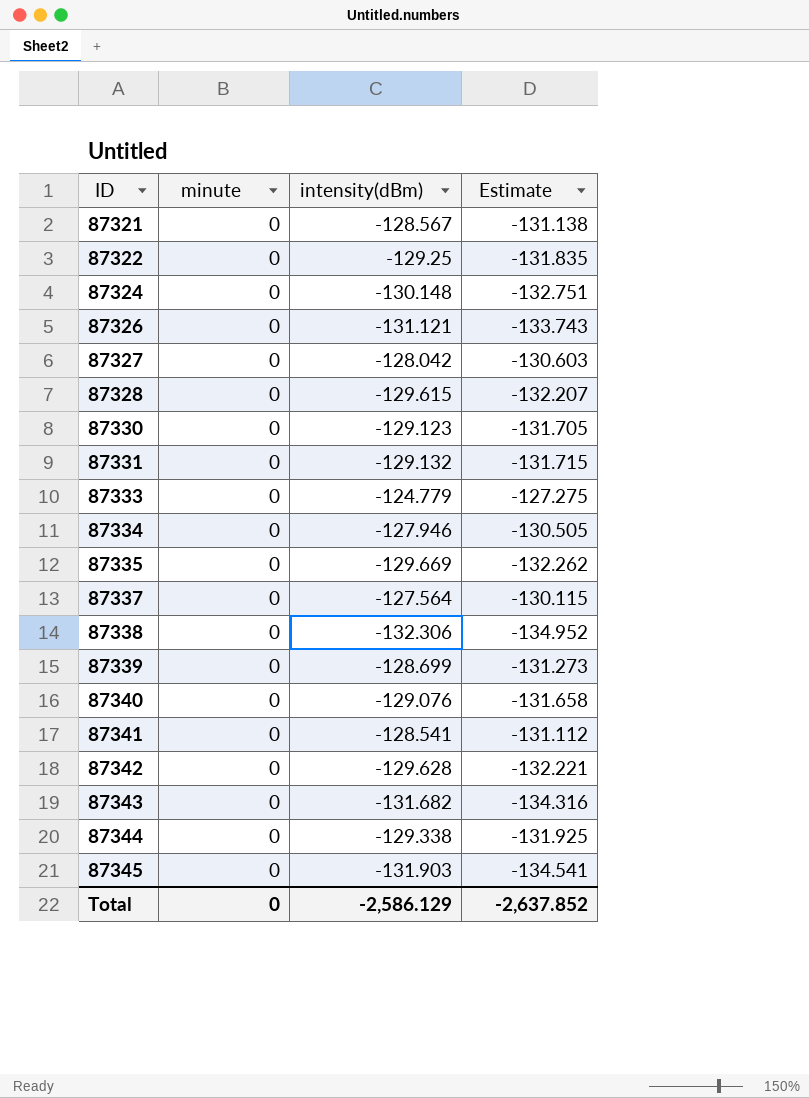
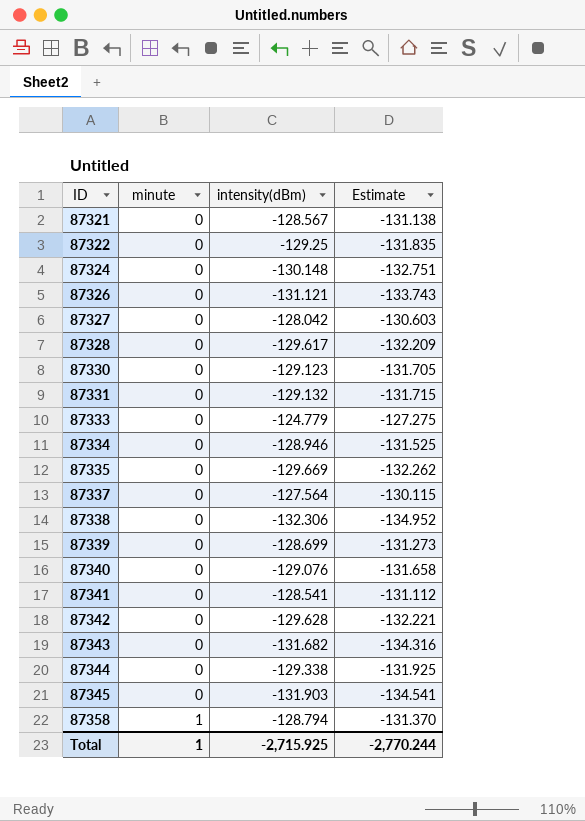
87328 | intensity(dBm): -129.615 -> -129.617
87328 | Estimate: -132.207 -> -132.209
87334 | intensity(dBm): -127.946 -> -128.946
87334 | Estimate: -130.505 -> -131.525
row 87358: none -> 1 | -128.794 | -131.370
Total | minute: 0 -> 1
Total | intensity(dBm): -2,586.129 -> -2,715.925
Total | Estimate: -2,637.852 -> -2,770.244

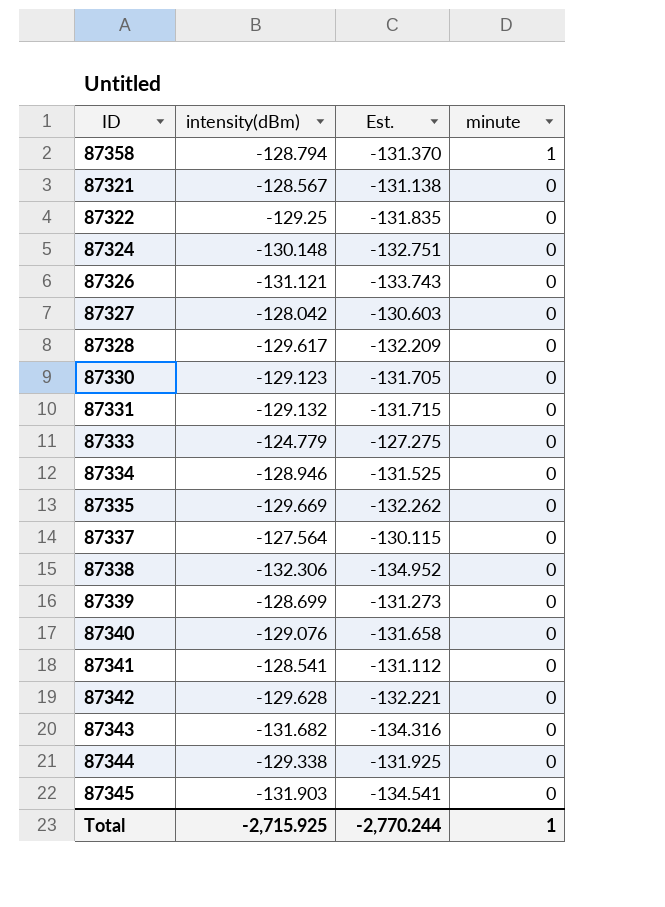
row order: ID ascending -> minute descending
column name: Estimate -> Est.
column minute | position: 2 -> 4

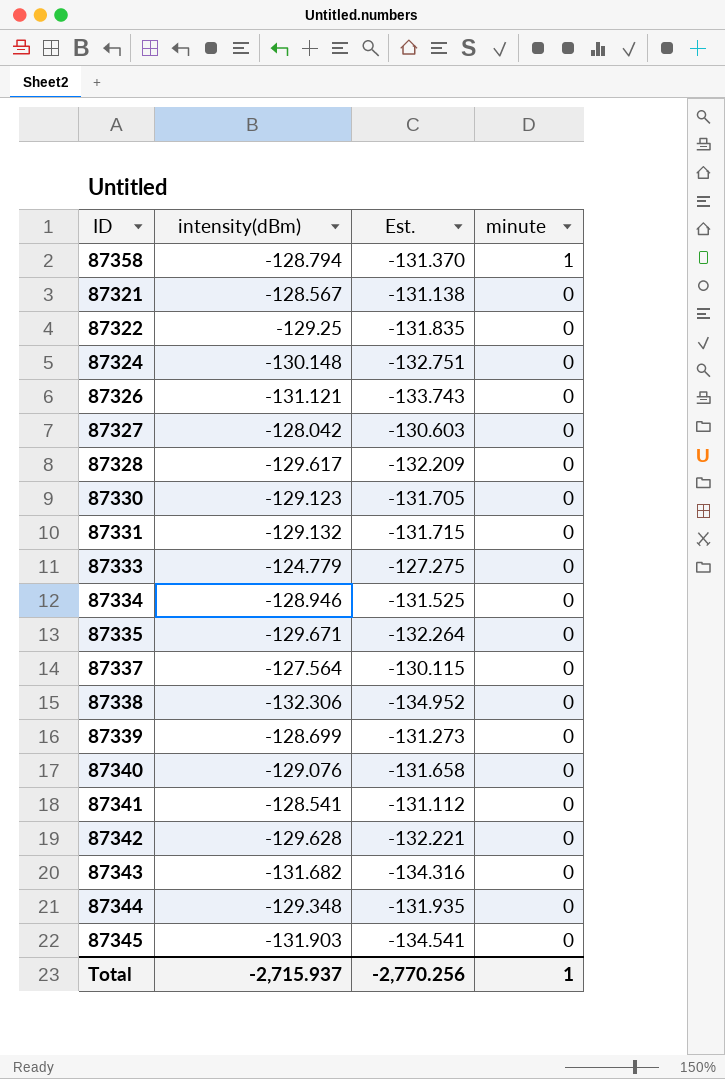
87335 | intensity(dBm): -129.669 -> -129.671
87335 | Est.: -132.262 -> -132.264
87344 | intensity(dBm): -129.338 -> -129.348
87344 | Est.: -131.925 -> -131.935
Total | intensity(dBm): -2,715.925 -> -2,715.937
Total | Est.: -2,770.244 -> -2,770.256

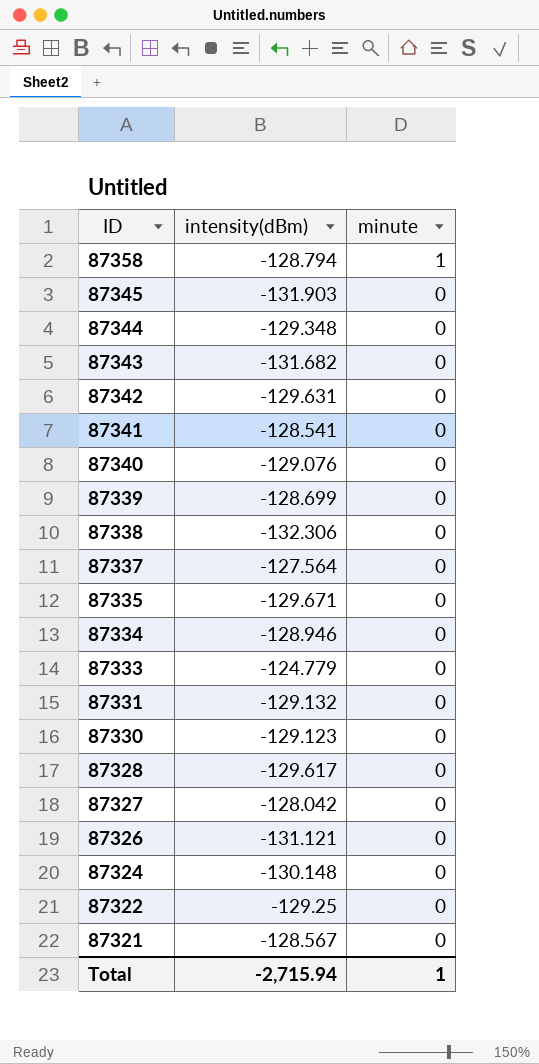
row order: minute descending -> ID descending
column Est. | formula: [intensity(dBm)] * 1.02 -> none
87342 | intensity(dBm): -129.628 -> -129.631
Total | intensity(dBm): -2,715.937 -> -2,715.94

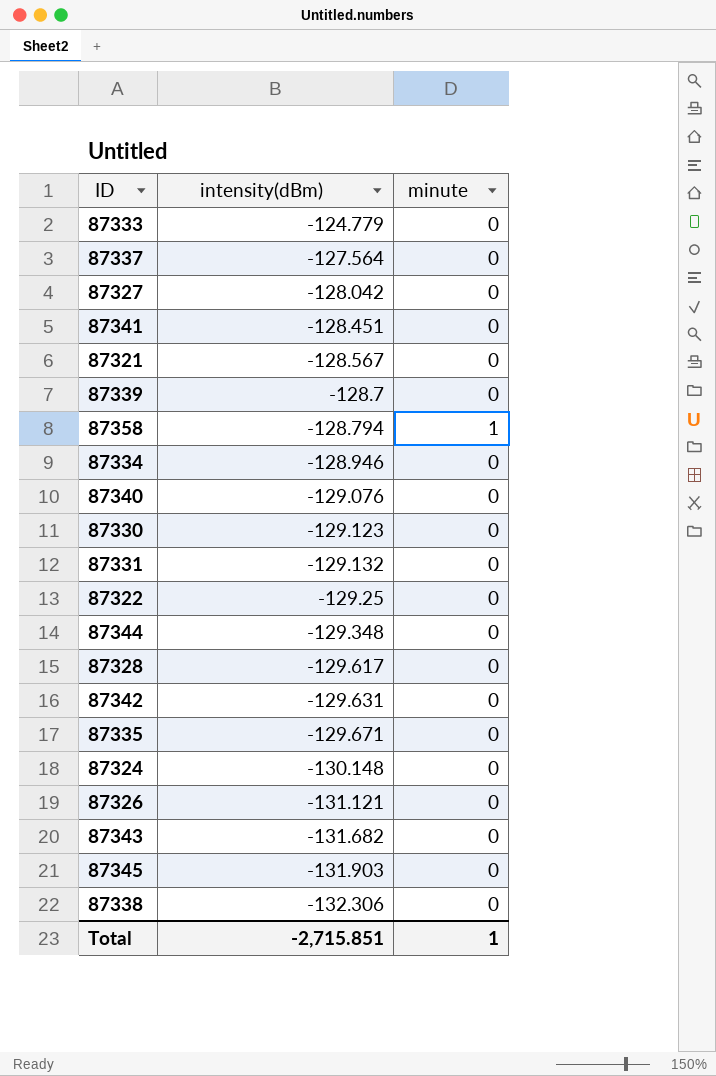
row order: ID descending -> intensity(dBm) descending
87341 | intensity(dBm): -128.541 -> -128.451
87339 | intensity(dBm): -128.699 -> -128.7
Total | intensity(dBm): -2,715.94 -> -2,715.851

